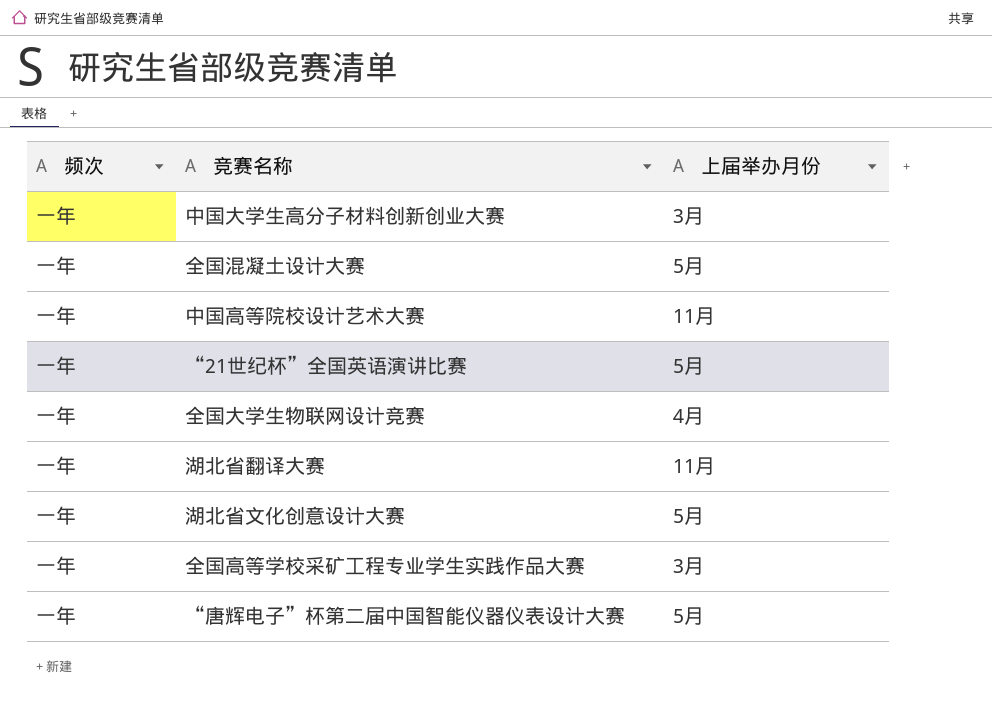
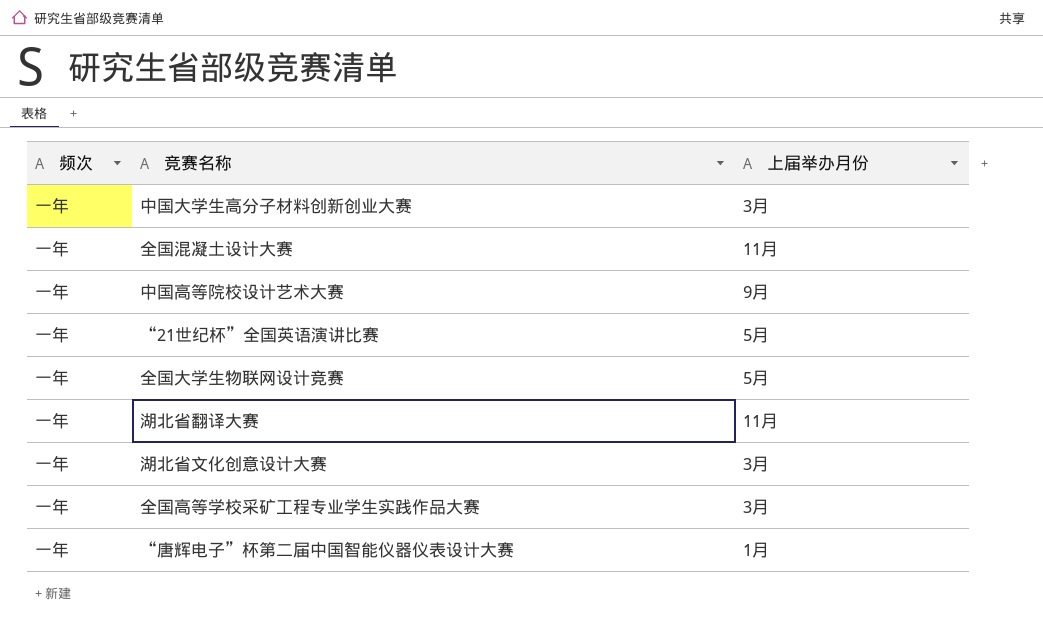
全国混凝土设计大赛 | 上届举办月份: 5月 -> 11月
中国高等院校设计艺术大赛 | 上届举办月份: 11月 -> 9月
全国大学生物联网设计竞赛 | 上届举办月份: 4月 -> 5月
湖北省文化创意设计大赛 | 上届举办月份: 5月 -> 3月
“唐辉电子”杯第二届中国智能仪器仪表设计大赛 | 上届举办月份: 5月 -> 1月

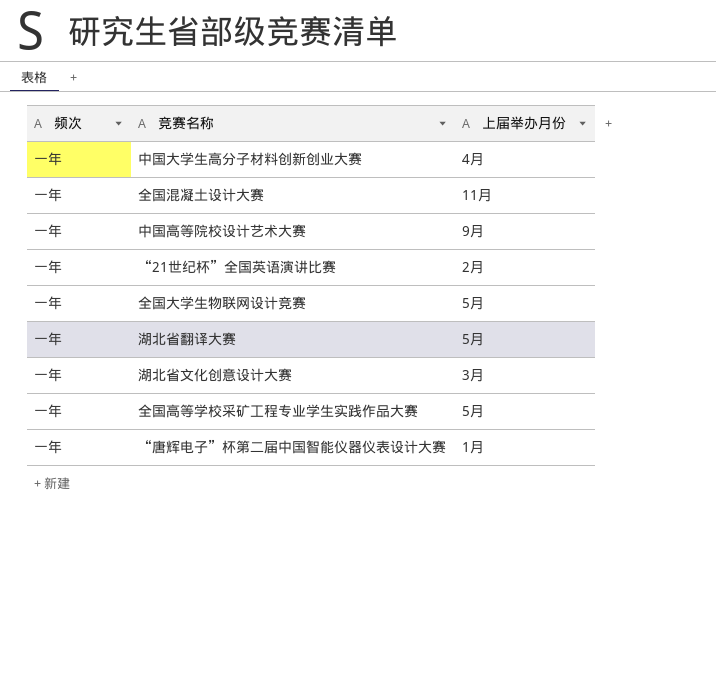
中国大学生高分子材料创新创业大赛 | 上届举办月份: 3月 -> 4月
“21世纪杯”全国英语演讲比赛 | 上届举办月份: 5月 -> 2月
湖北省翻译大赛 | 上届举办月份: 11月 -> 5月
全国高等学校采矿工程专业学生实践作品大赛 | 上届举办月份: 3月 -> 5月

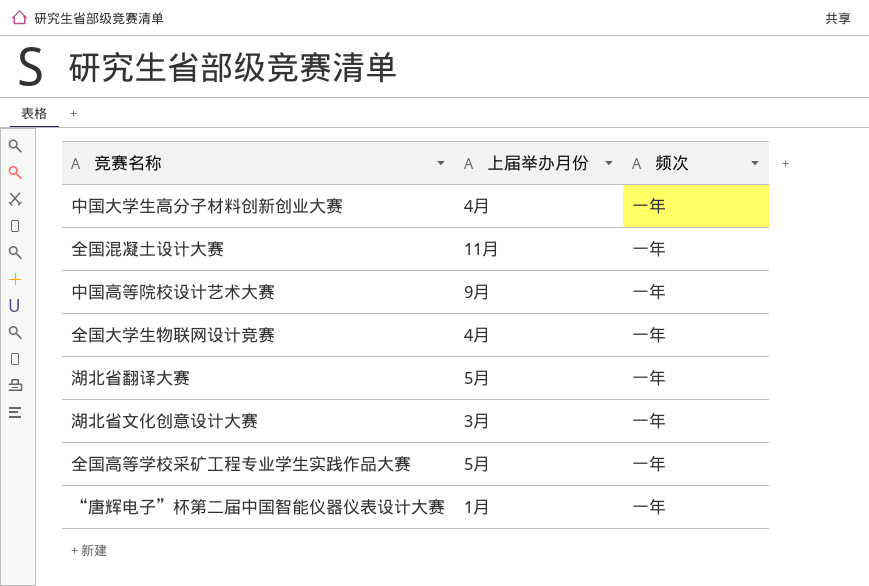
column 频次 | position: 1 -> 3
row “21世纪杯”全国英语演讲比赛: 一年 | 2月 -> none
全国大学生物联网设计竞赛 | 上届举办月份: 5月 -> 4月

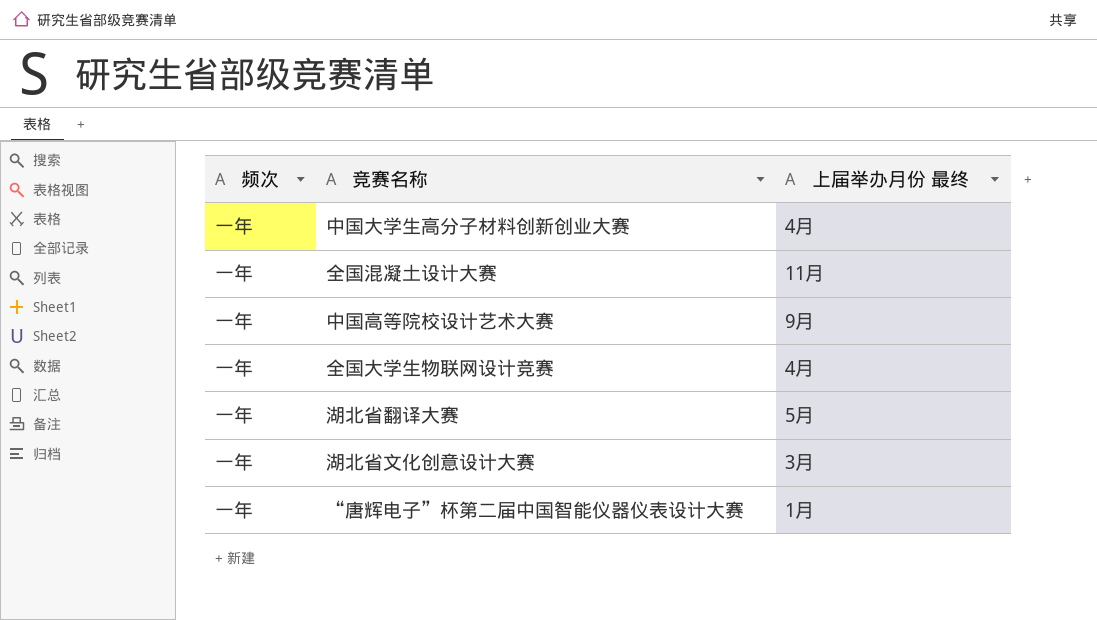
column 频次 | position: 3 -> 1
column name: 上届举办月份 -> 上届举办月份 最终
row 全国高等学校采矿工程专业学生实践作品大赛: 5月 | 一年 -> none

